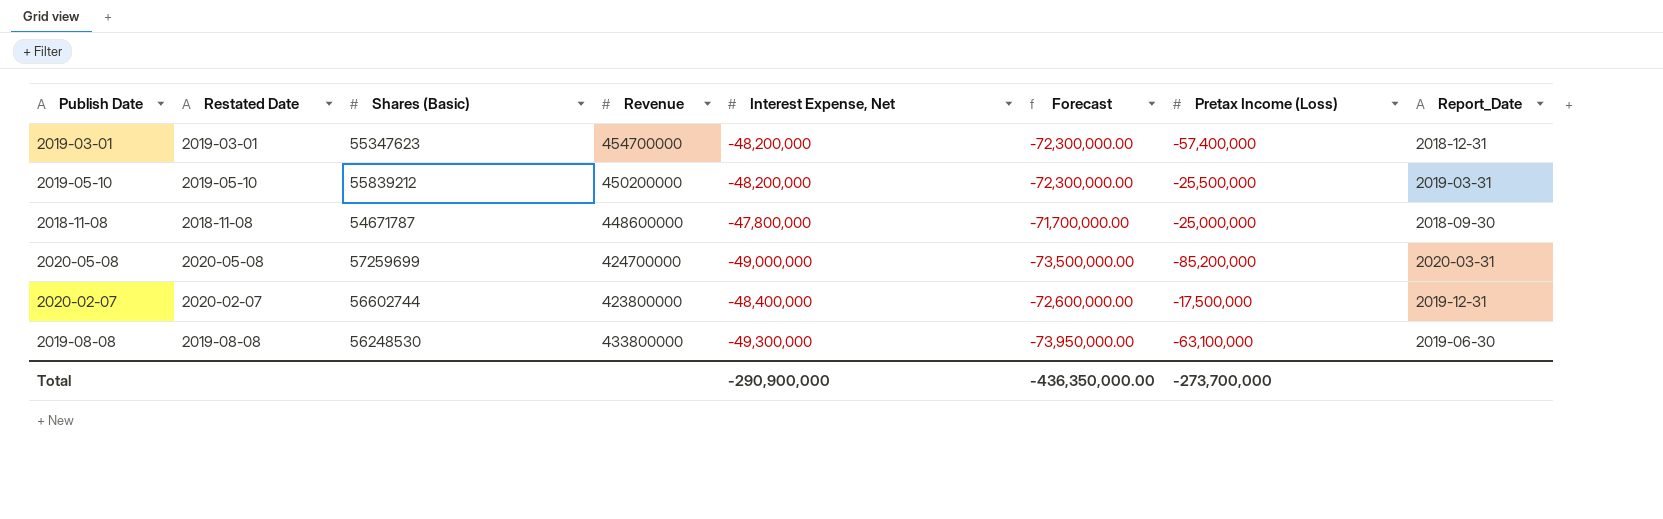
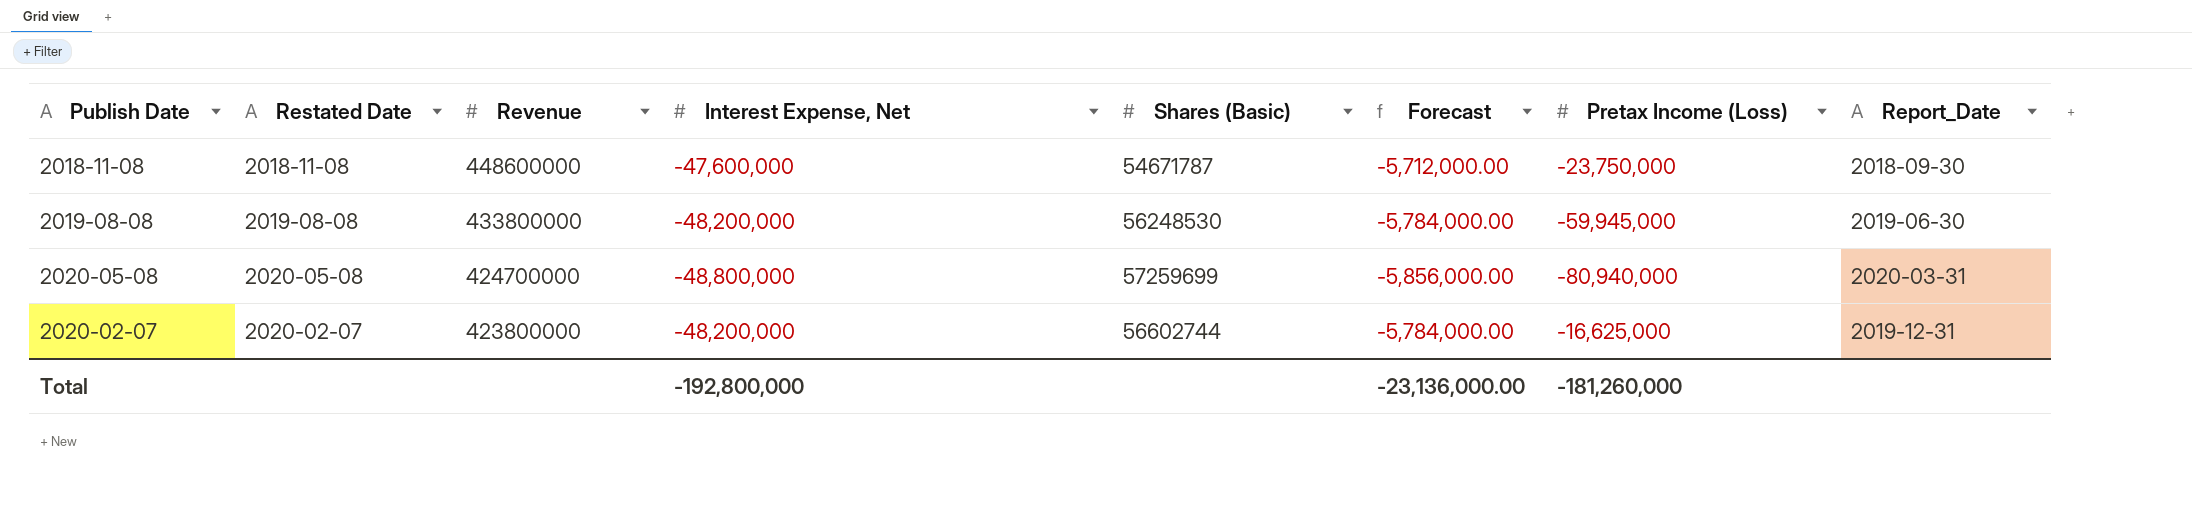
row order: none -> Revenue descending
column Shares (Basic) | position: 3 -> 5
column Forecast | formula: [Interest Expense, Net] * 1.5 -> [Interest Expense, Net] * 0.12
row 2019-03-01: 2019-03-01 | 55347623 | 454700000 | -48,200,000 | -72,300,000.00 | -57,400,000 | 2018-12-31 -> none
row 2019-05-10: 2019-05-10 | 55839212 | 450200000 | -48,200,000 | -72,300,000.00 | -25,500,000 | 2019-03-31 -> none
2018-11-08 | Interest Expense, Net: -47,800,000 -> -47,600,000
2018-11-08 | Pretax Income (Loss): -25,000,000 -> -23,750,000
2019-08-08 | Interest Expense, Net: -49,300,000 -> -48,200,000
2019-08-08 | Pretax Income (Loss): -63,100,000 -> -59,945,000
2020-05-08 | Interest Expense, Net: -49,000,000 -> -48,800,000
2020-05-08 | Pretax Income (Loss): -85,200,000 -> -80,940,000
2020-02-07 | Interest Expense, Net: -48,400,000 -> -48,200,000
2020-02-07 | Pretax Income (Loss): -17,500,000 -> -16,625,000
Total | Interest Expense, Net: -290,900,000 -> -192,800,000
Total | Forecast: -436,350,000.00 -> -23,136,000.00
Total | Pretax Income (Loss): -273,700,000 -> -181,260,000

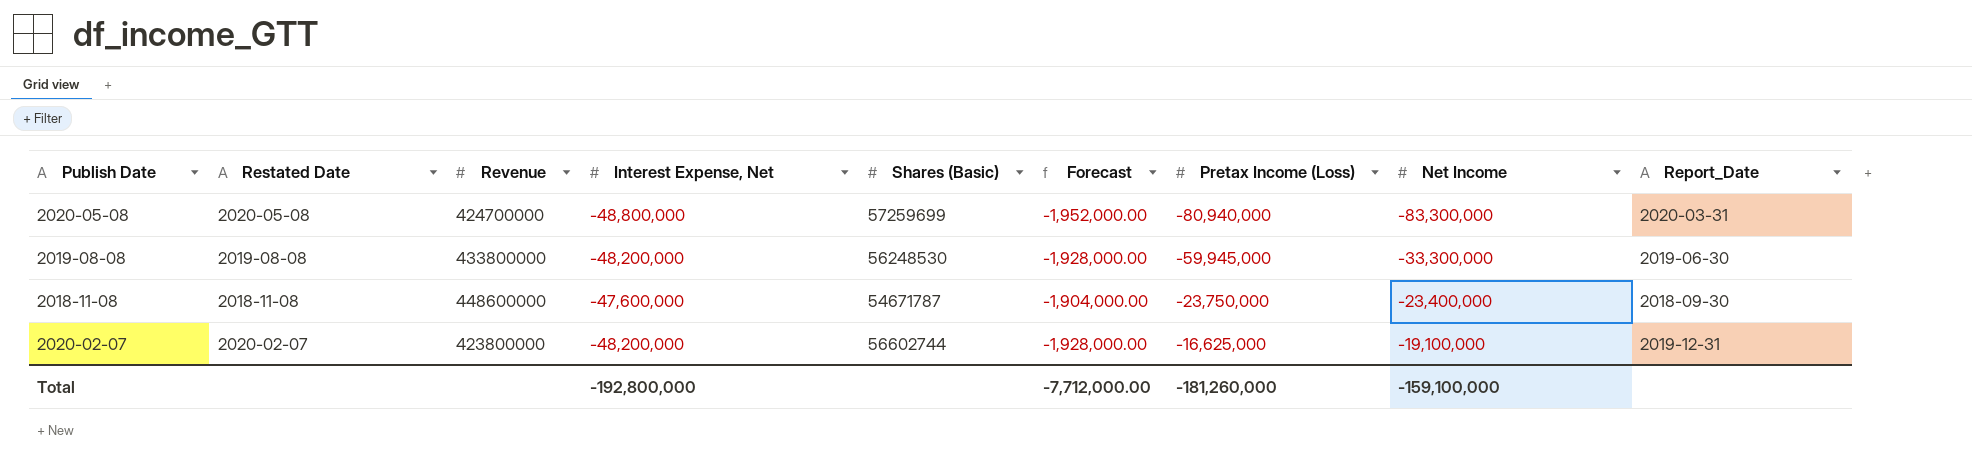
row order: Revenue descending -> Pretax Income (Loss) ascending
column Forecast | formula: [Interest Expense, Net] * 0.12 -> [Interest Expense, Net] * 0.04
column Net Income | position: none -> 8
Total | Forecast: -23,136,000.00 -> -7,712,000.00

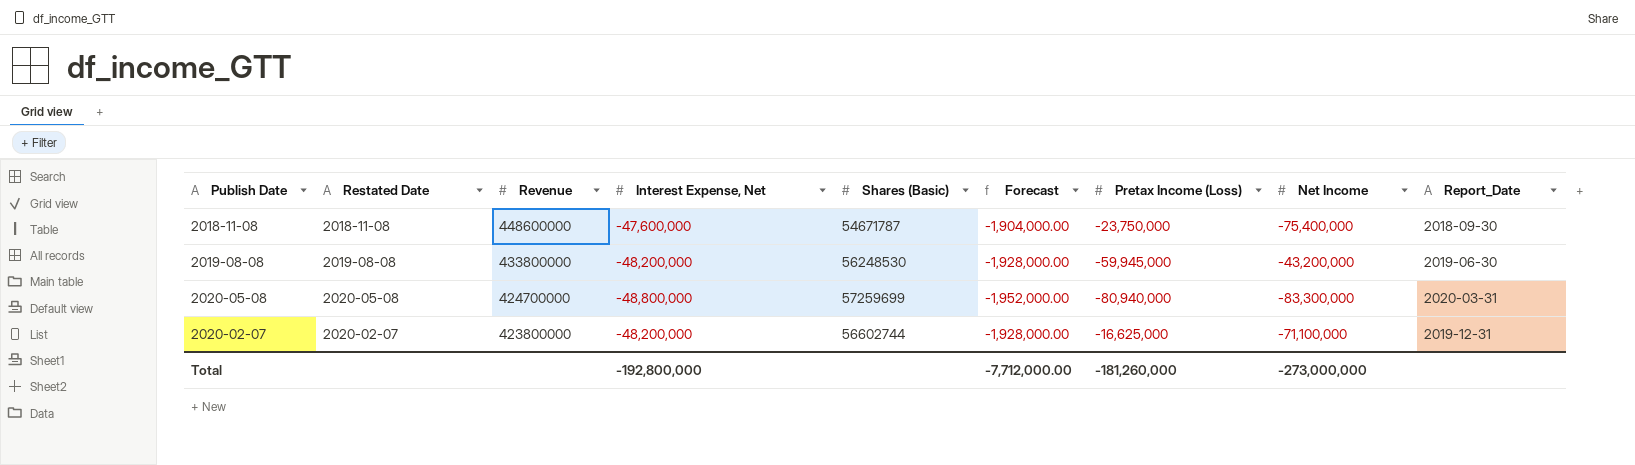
row order: Pretax Income (Loss) ascending -> Revenue descending
2018-11-08 | Net Income: -23,400,000 -> -75,400,000
2019-08-08 | Net Income: -33,300,000 -> -43,200,000
2020-02-07 | Net Income: -19,100,000 -> -71,100,000
Total | Net Income: -159,100,000 -> -273,000,000

